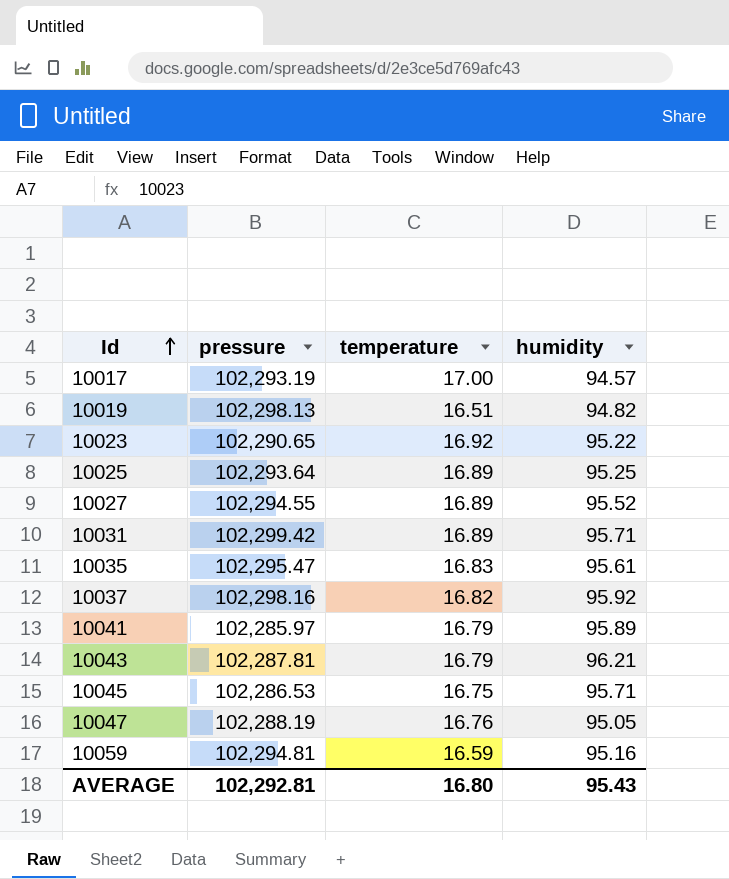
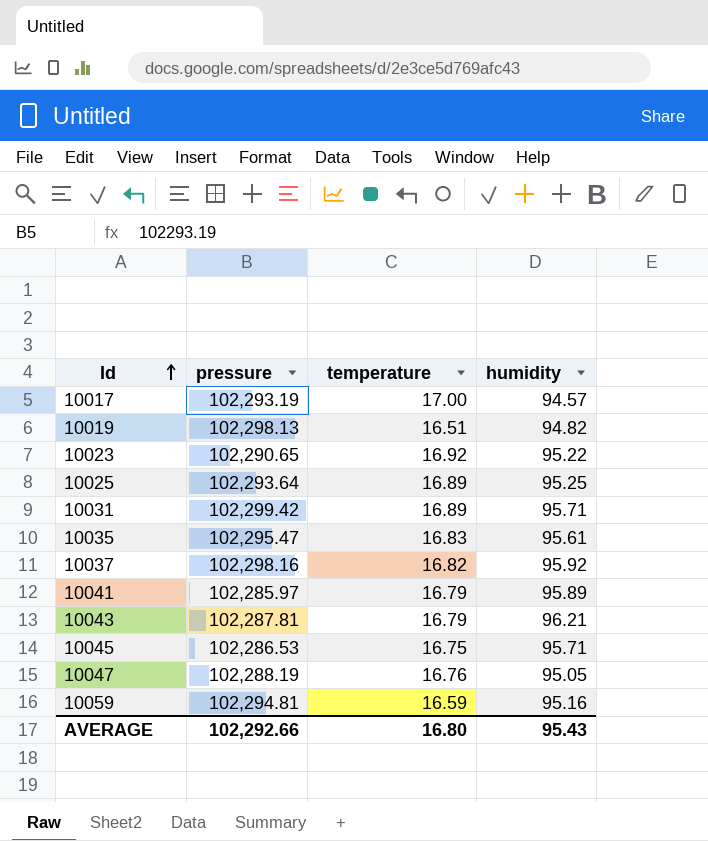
row 10027: 102,294.55 | 16.89 | 95.52 -> none
AVERAGE | pressure: 102,292.81 -> 102,292.66

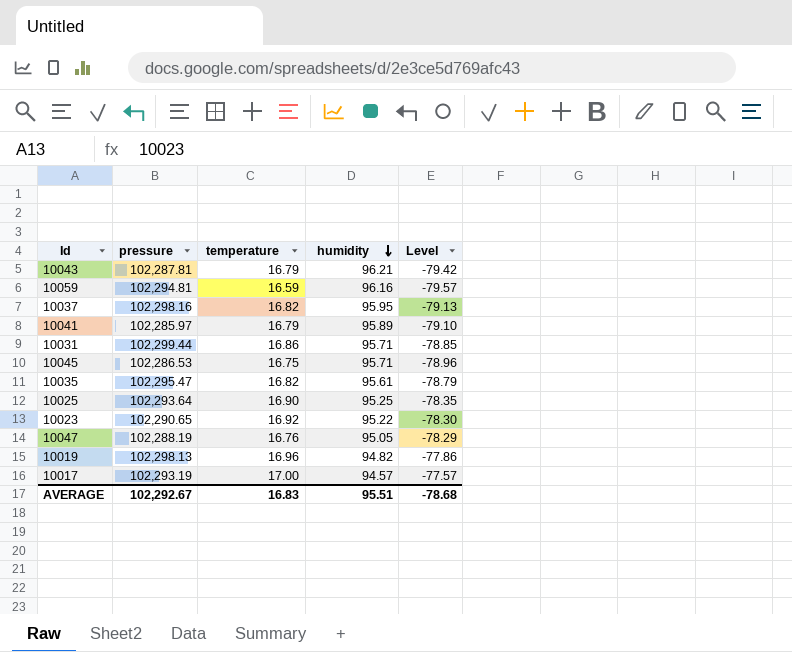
row order: Id ascending -> humidity descending
column Level | formula: none -> [temperature] - [humidity]
10059 | humidity: 95.16 -> 96.16
10037 | humidity: 95.92 -> 95.95
10031 | pressure: 102,299.42 -> 102,299.44
10031 | temperature: 16.89 -> 16.86
10035 | temperature: 16.83 -> 16.82
10025 | temperature: 16.89 -> 16.90
10019 | temperature: 16.51 -> 16.96
AVERAGE | pressure: 102,292.66 -> 102,292.67
AVERAGE | temperature: 16.80 -> 16.83
AVERAGE | humidity: 95.43 -> 95.51

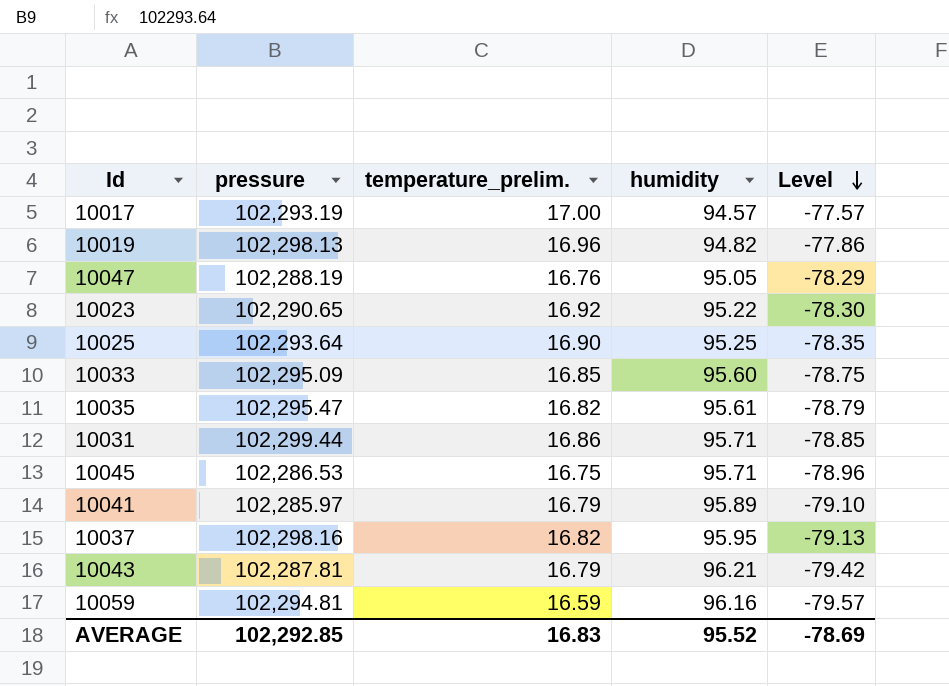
row order: humidity descending -> Level descending
column name: temperature -> temperature_prelim.
row 10033: none -> 102,295.09 | 16.85 | 95.60 | -78.75
AVERAGE | pressure: 102,292.67 -> 102,292.85
AVERAGE | humidity: 95.51 -> 95.52
AVERAGE | Level: -78.68 -> -78.69

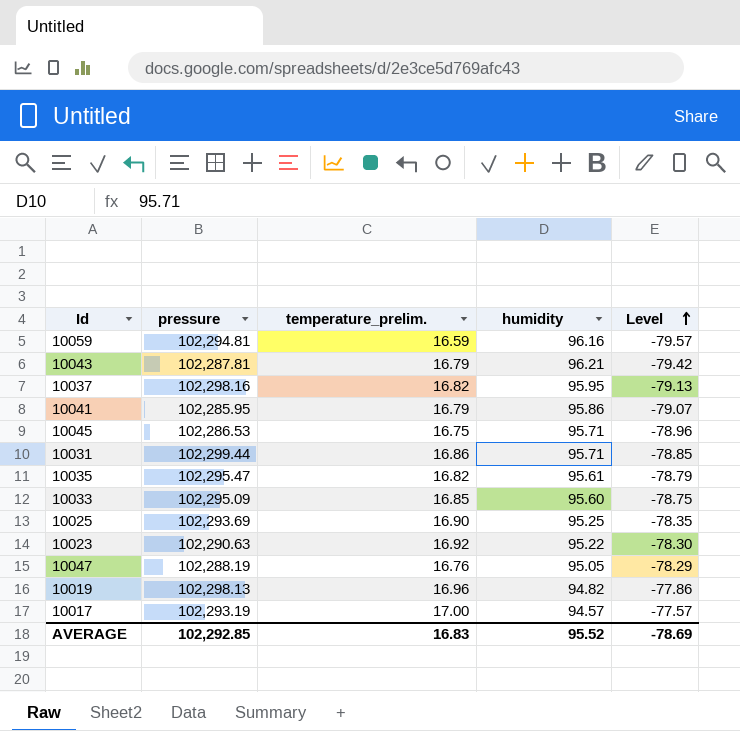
row order: Level descending -> Level ascending
10041 | pressure: 102,285.97 -> 102,285.95
10041 | humidity: 95.89 -> 95.86
10041 | Level: -79.10 -> -79.07
10025 | pressure: 102,293.64 -> 102,293.69
10023 | pressure: 102,290.65 -> 102,290.63

